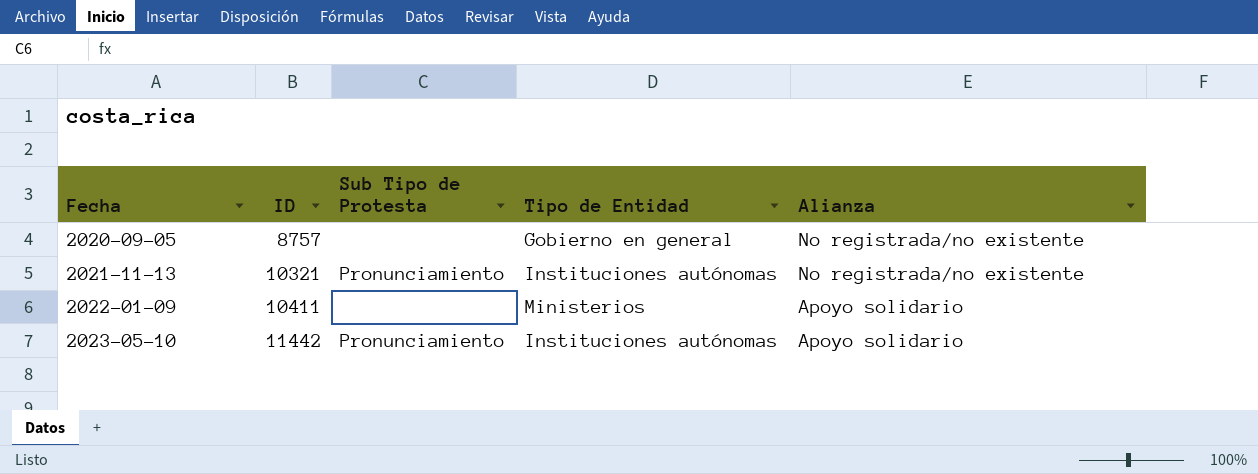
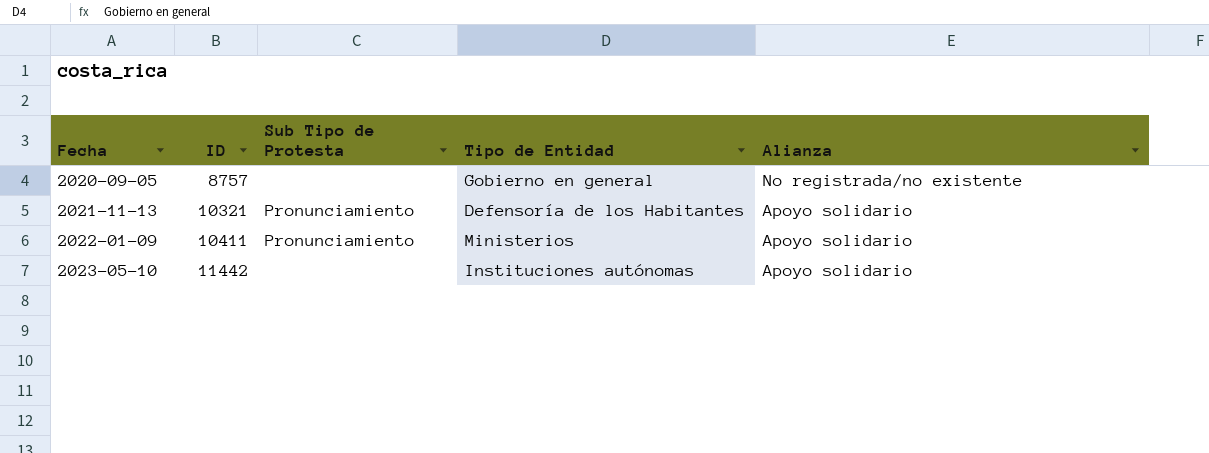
2021-11-13 | Tipo de Entidad: Instituciones autónomas -> Defensoría de los Habitantes
2021-11-13 | Alianza: No registrada/no existente -> Apoyo solidario
2022-01-09 | Sub Tipo de Protesta: none -> Pronunciamiento
2023-05-10 | Sub Tipo de Protesta: Pronunciamiento -> none

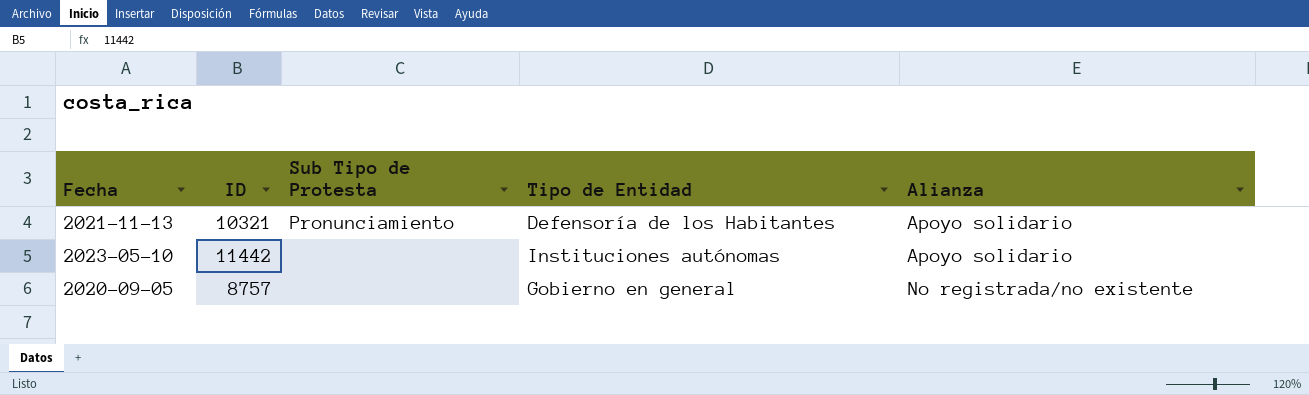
row order: Fecha ascending -> Alianza ascending
row 2022-01-09: 10411 | Pronunciamiento | Ministerios | Apoyo solidario -> none

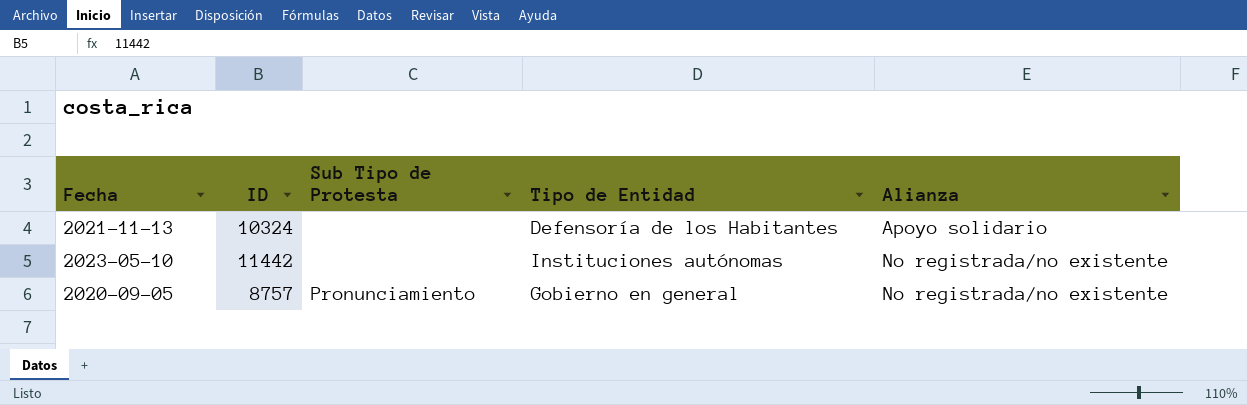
2021-11-13 | ID: 10321 -> 10324
2021-11-13 | Sub Tipo de Protesta: Pronunciamiento -> none
2023-05-10 | Alianza: Apoyo solidario -> No registrada/no existente
2020-09-05 | Sub Tipo de Protesta: none -> Pronunciamiento

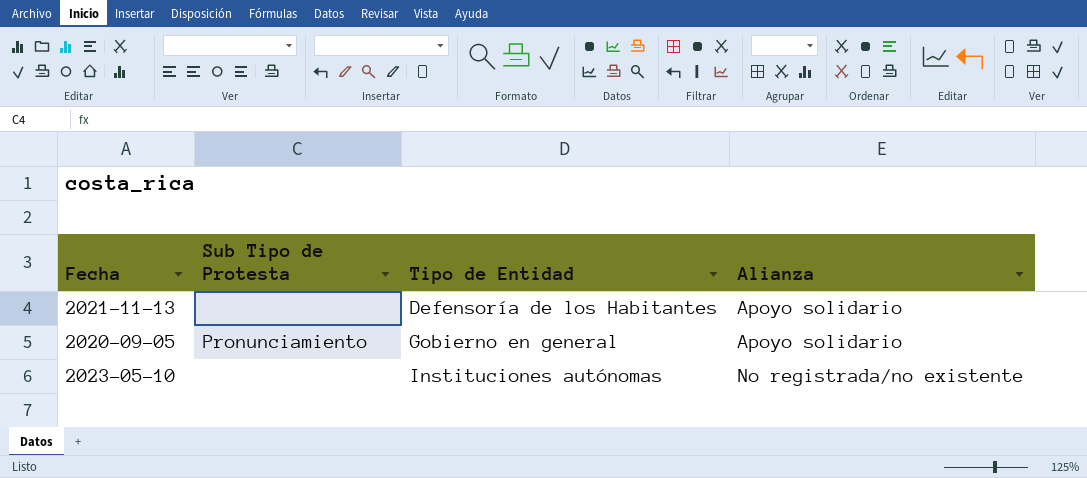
row order: Alianza ascending -> Tipo de Entidad ascending
column ID | position: 2 -> none
2020-09-05 | Alianza: No registrada/no existente -> Apoyo solidario

